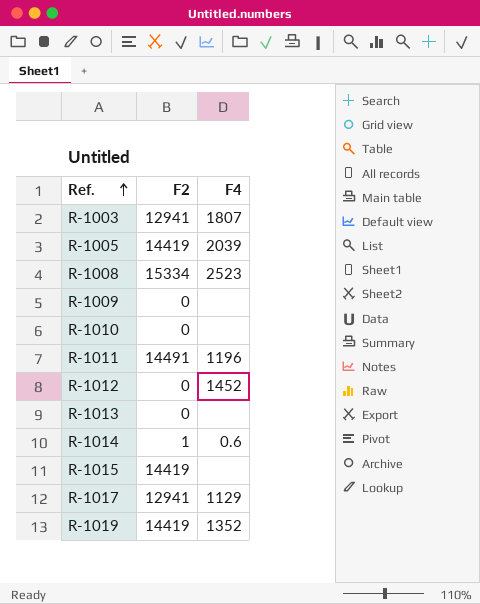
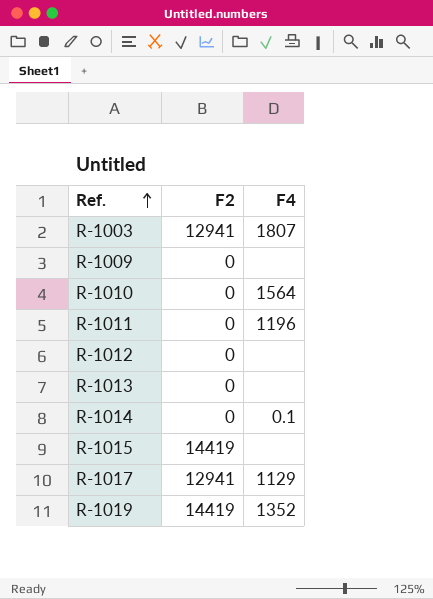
row R-1005: 14419 | 2039 -> none
row R-1008: 15334 | 2523 -> none
R-1010 | F4: none -> 1564
R-1011 | F2: 14491 -> 0
R-1012 | F4: 1452 -> none
R-1014 | F2: 1 -> 0
R-1014 | F4: 0.6 -> 0.1

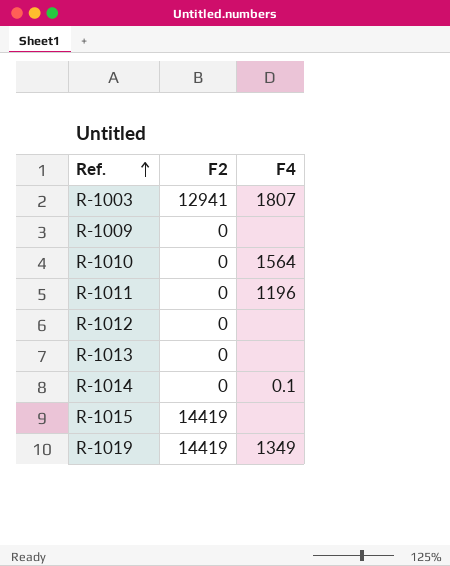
row R-1017: 12941 | 1129 -> none
R-1019 | F4: 1352 -> 1349

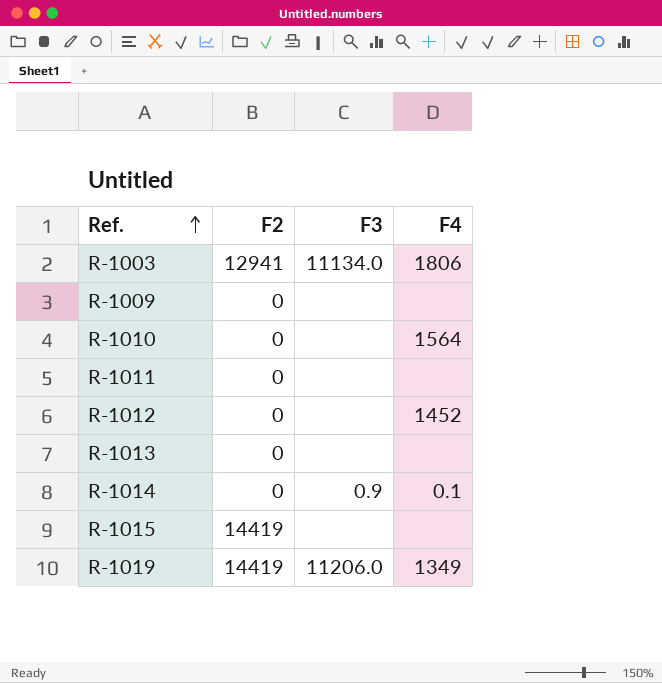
column F3 | position: none -> 3
R-1003 | F4: 1807 -> 1806
R-1011 | F4: 1196 -> none
R-1012 | F4: none -> 1452

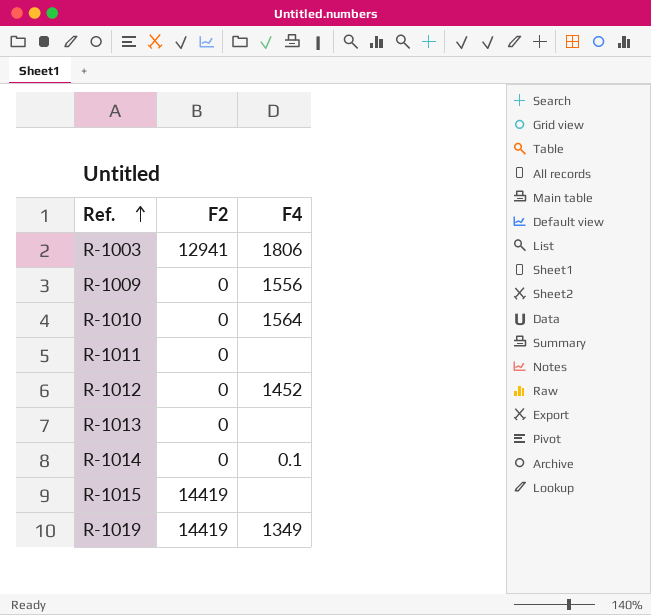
column F3 | position: 3 -> none
R-1009 | F4: none -> 1556

